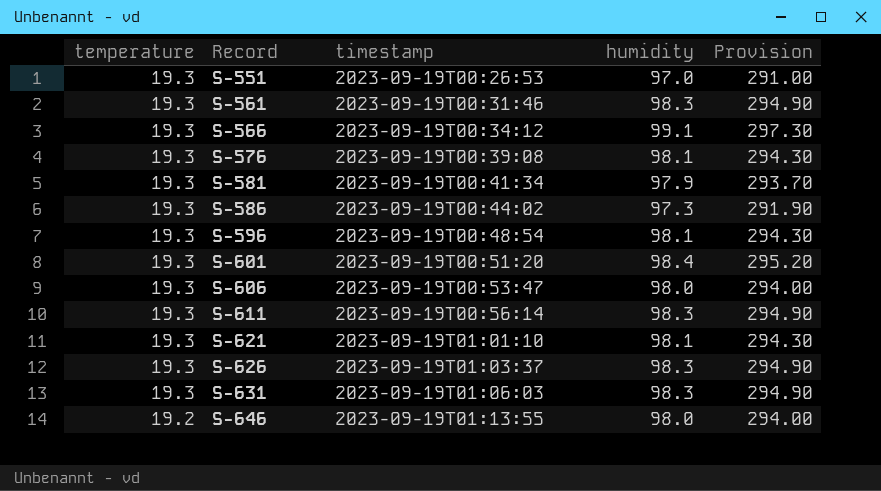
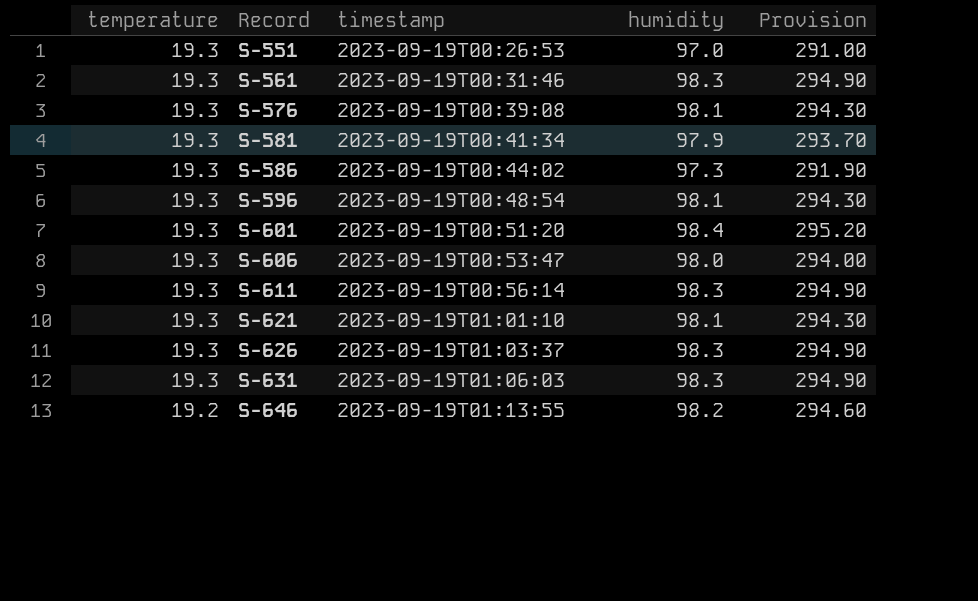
row S-566: 19.3 | 2023-09-19T00:34:12 | 99.1 | 297.30 -> none
S-646 | humidity: 98.0 -> 98.2
S-646 | Provision: 294.00 -> 294.60

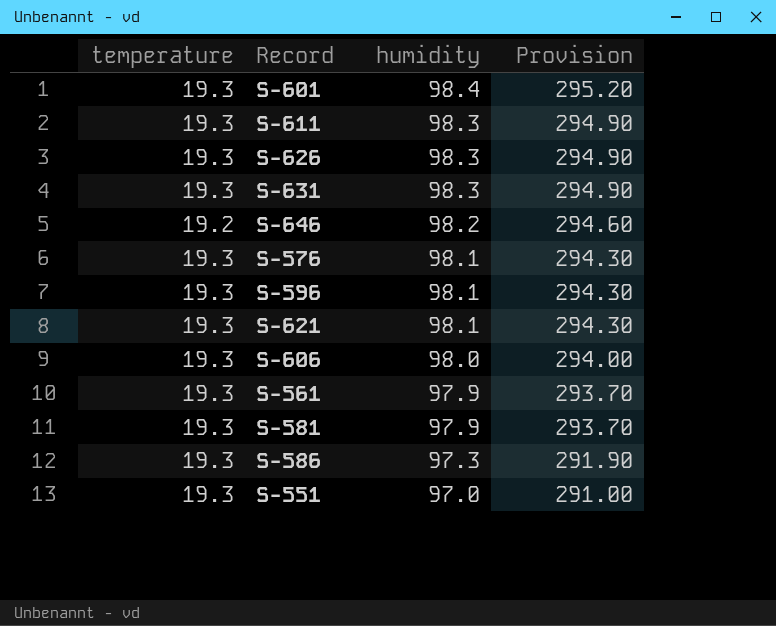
row order: temperature descending -> humidity descending
column timestamp | position: 3 -> none
S-561 | humidity: 98.3 -> 97.9
S-561 | Provision: 294.90 -> 293.70

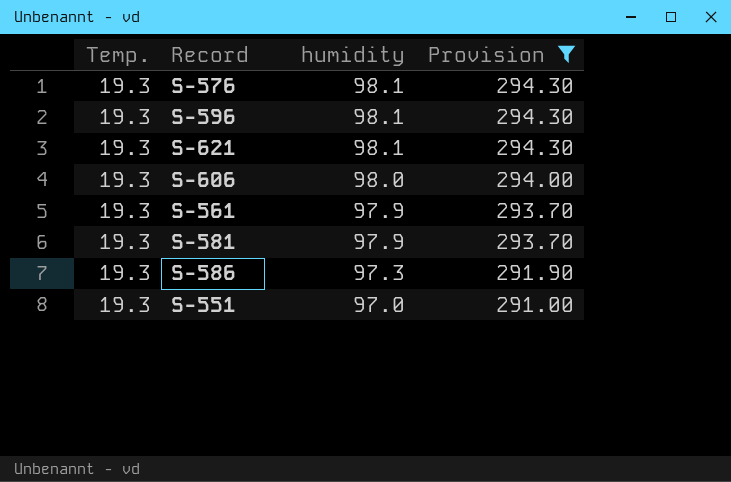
filter: none -> Provision <= 294.30
column name: temperature -> Temp.

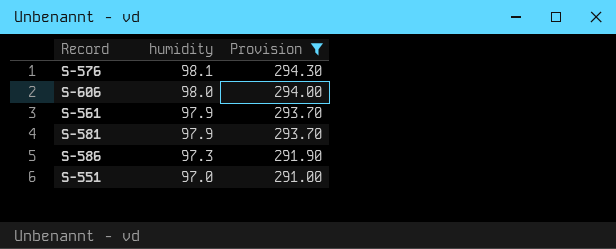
column Temp. | position: 1 -> none
row S-596: 19.3 | 98.1 | 294.30 -> none
row S-621: 19.3 | 98.1 | 294.30 -> none

